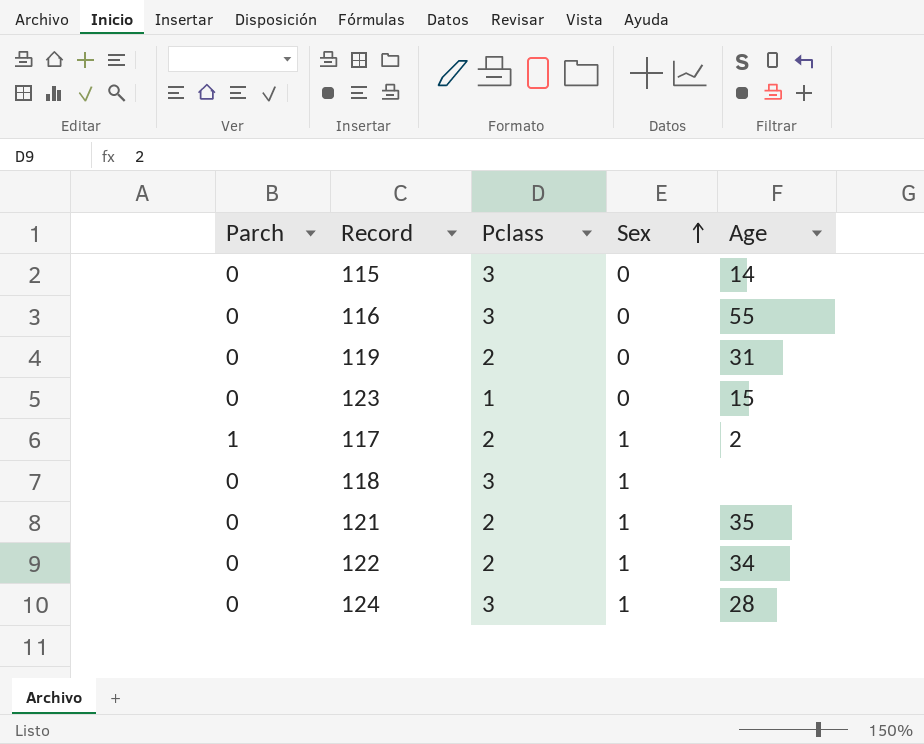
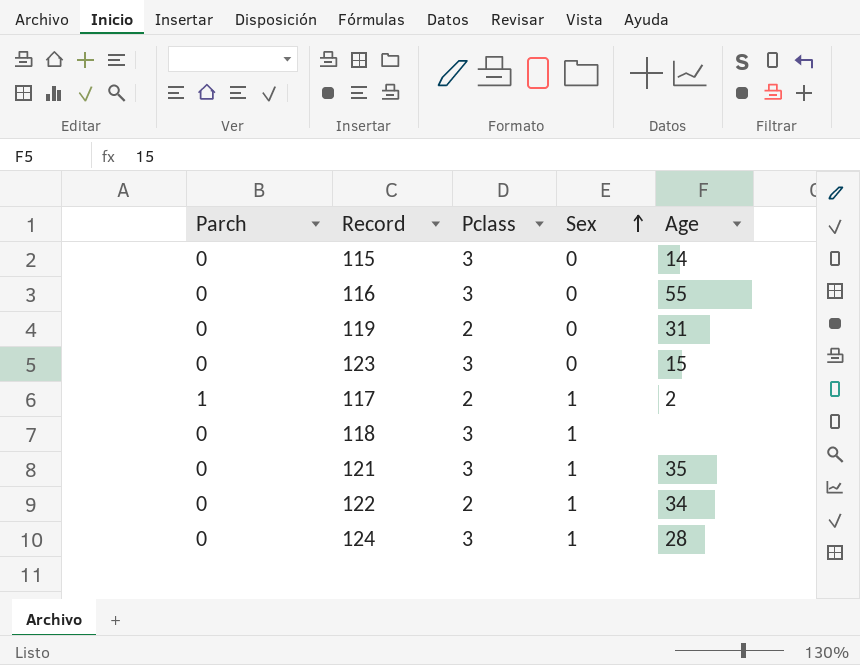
123 | Pclass: 1 -> 3
121 | Pclass: 2 -> 3

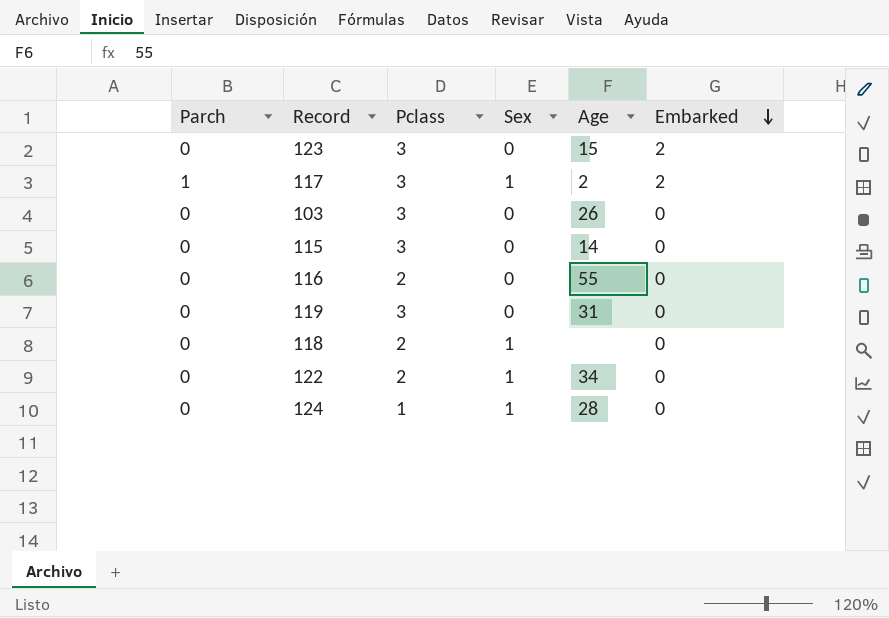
row order: Sex ascending -> Embarked descending
column Embarked | position: none -> 6
row 121: 0 | 3 | 1 | 35 -> none
117 | Pclass: 2 -> 3
row 103: none -> 0 | 3 | 0 | 26 | 0
116 | Pclass: 3 -> 2
119 | Pclass: 2 -> 3
118 | Pclass: 3 -> 2
124 | Pclass: 3 -> 1

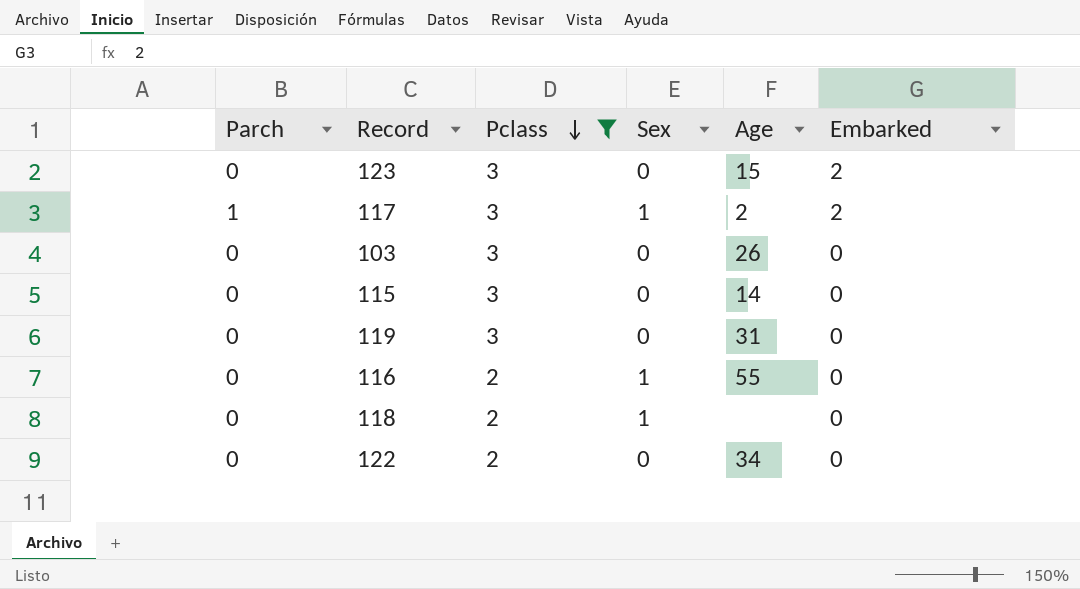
filter: none -> Pclass != 1
row order: Embarked descending -> Pclass descending
116 | Sex: 0 -> 1
122 | Sex: 1 -> 0

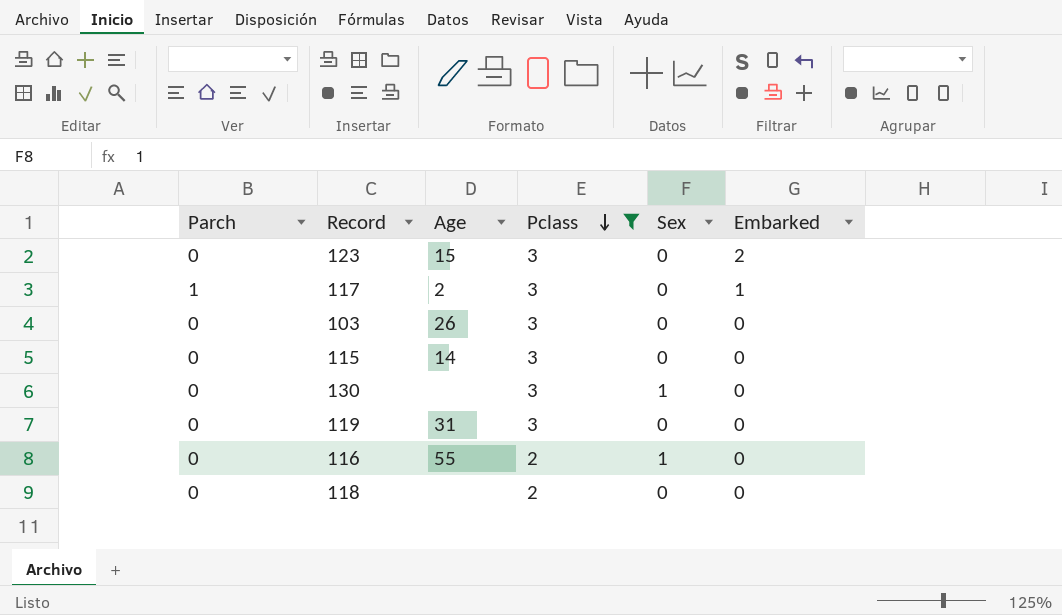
column Age | position: 5 -> 3
row 122: 0 | 2 | 0 | 34 | 0 -> none
117 | Sex: 1 -> 0
117 | Embarked: 2 -> 1
row 130: none -> 0 | none | 3 | 1 | 0
118 | Sex: 1 -> 0

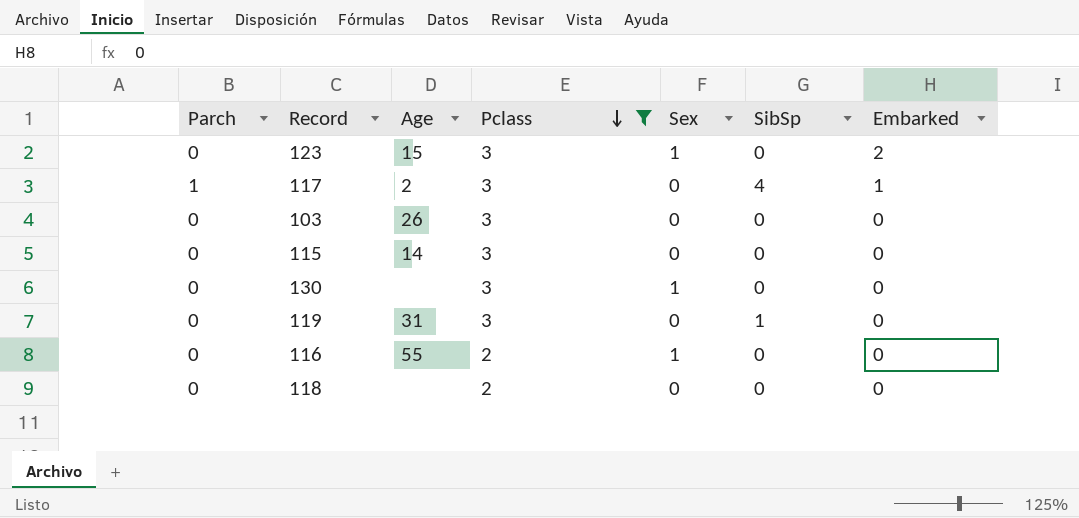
column SibSp | position: none -> 6
123 | Sex: 0 -> 1

